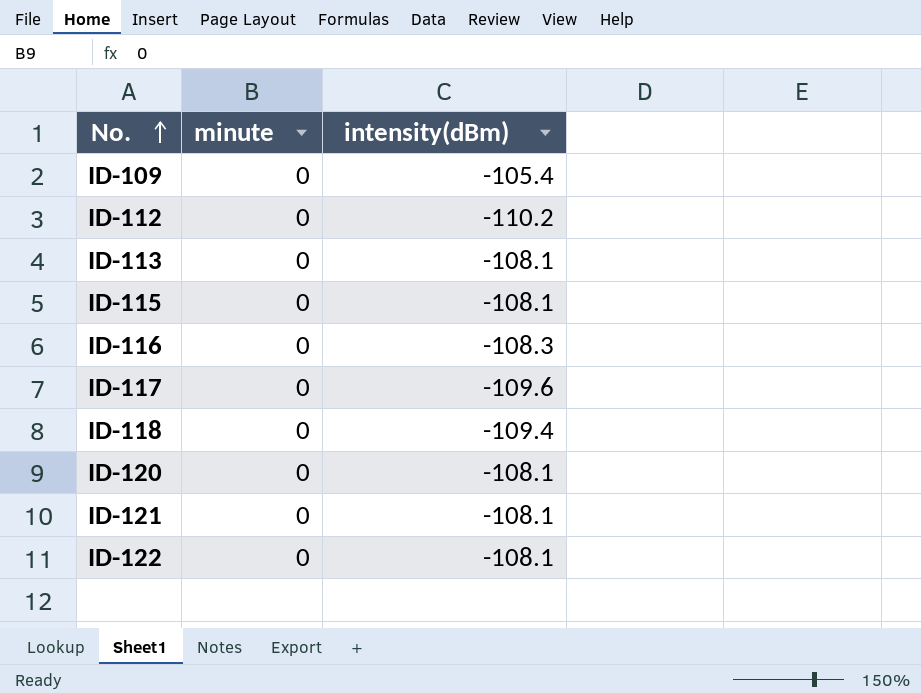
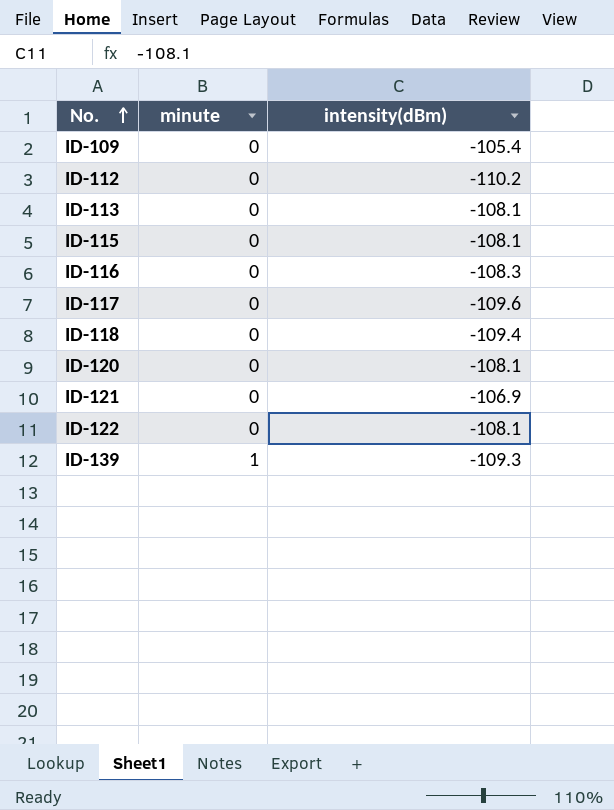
ID-121 | intensity(dBm): -108.1 -> -106.9
row ID-139: none -> 1 | -109.3

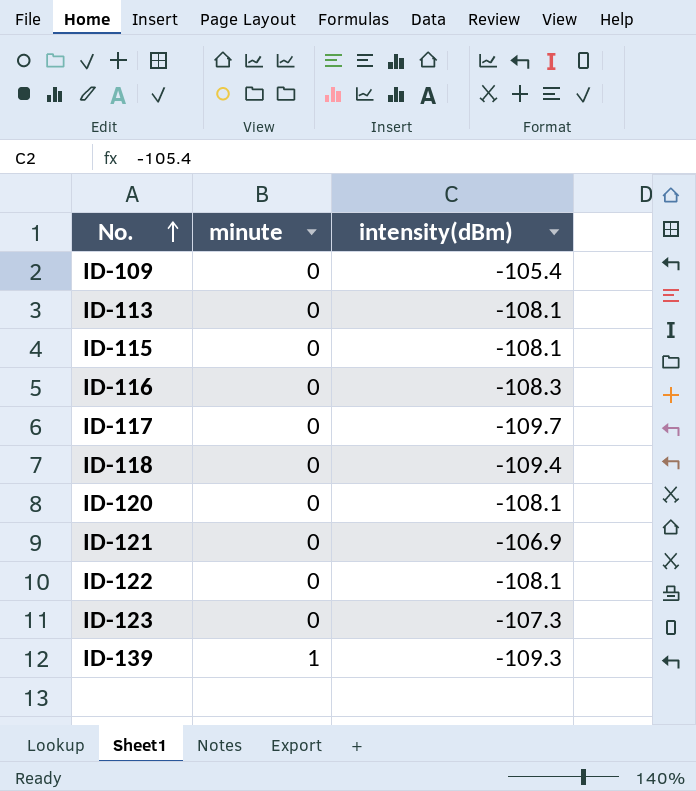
row ID-112: 0 | -110.2 -> none
ID-117 | intensity(dBm): -109.6 -> -109.7
row ID-123: none -> 0 | -107.3

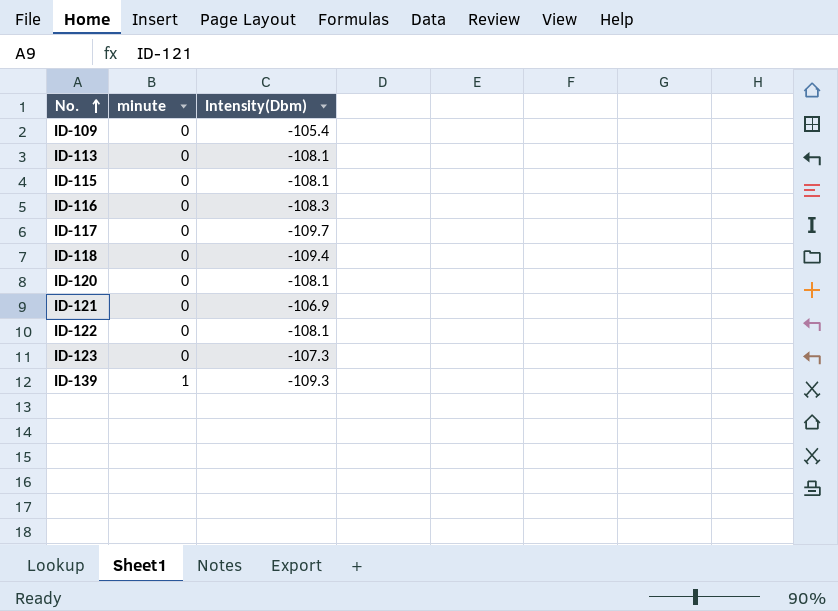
column name: intensity(dBm) -> Intensity(Dbm)

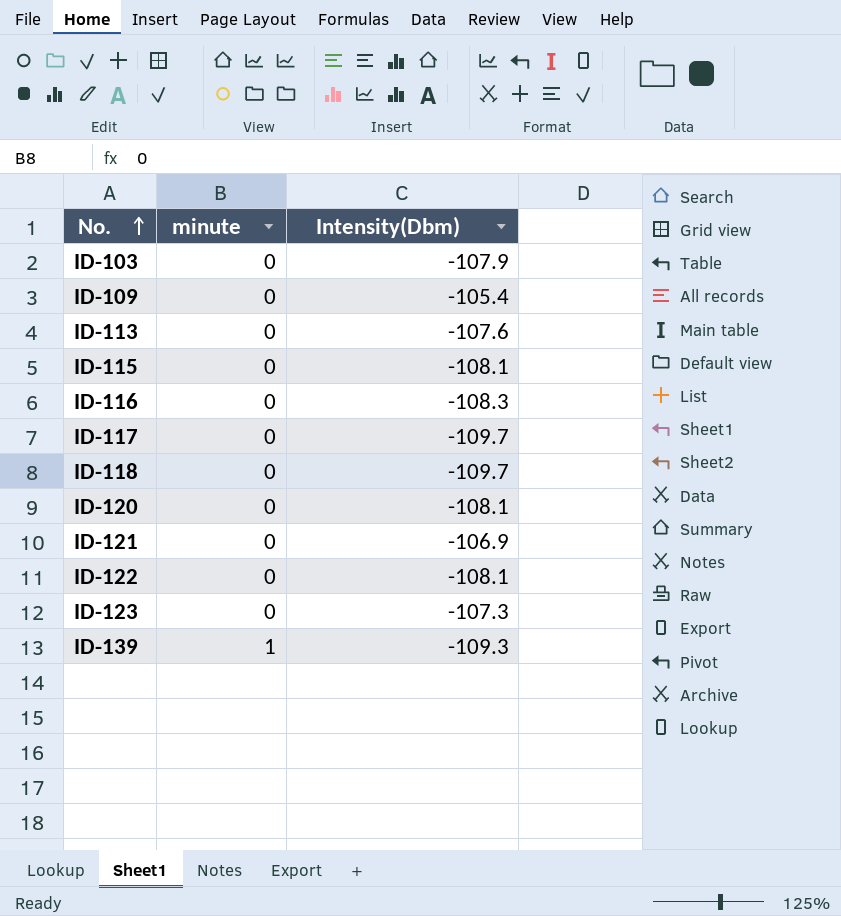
row ID-103: none -> 0 | -107.9
ID-113 | Intensity(Dbm): -108.1 -> -107.6
ID-118 | Intensity(Dbm): -109.4 -> -109.7

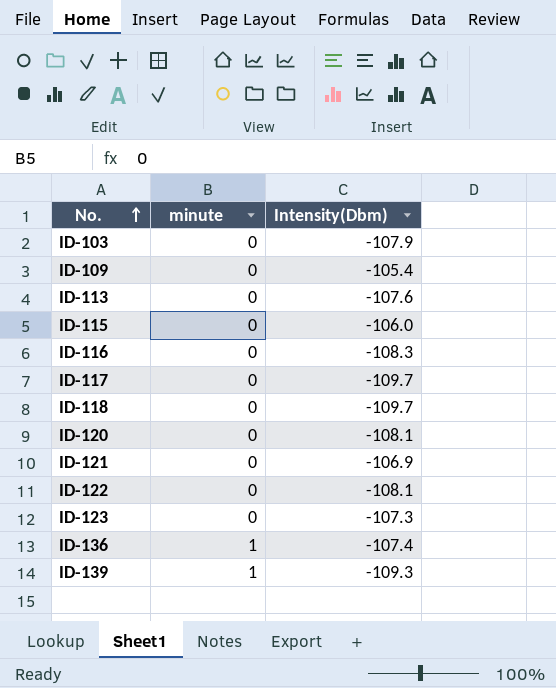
ID-115 | Intensity(Dbm): -108.1 -> -106.0
row ID-136: none -> 1 | -107.4

